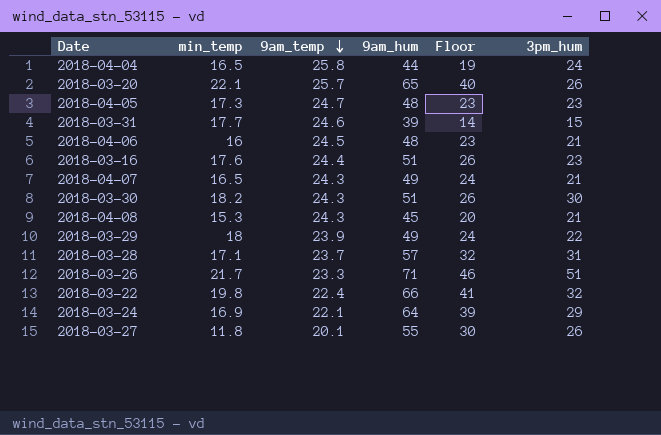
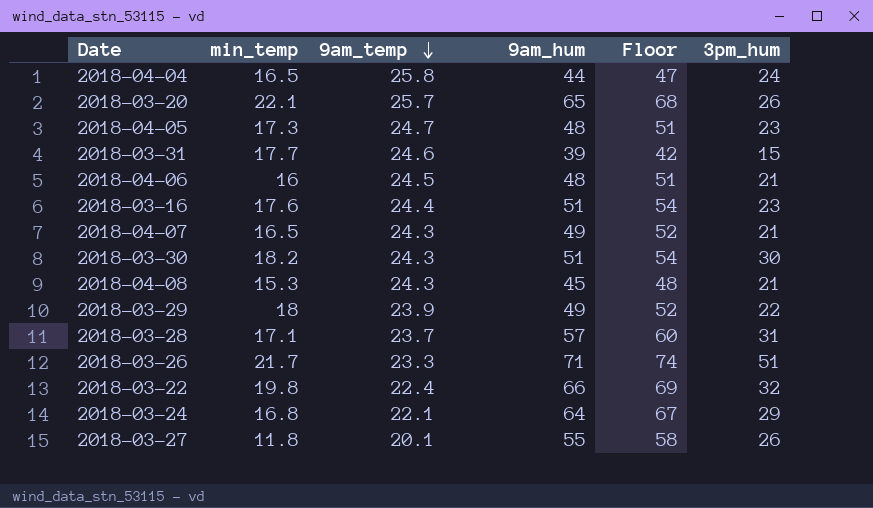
column Floor | formula: [9am_hum] - 25 -> [9am_hum] + 3
2018-03-24 | min_temp: 16.9 -> 16.8

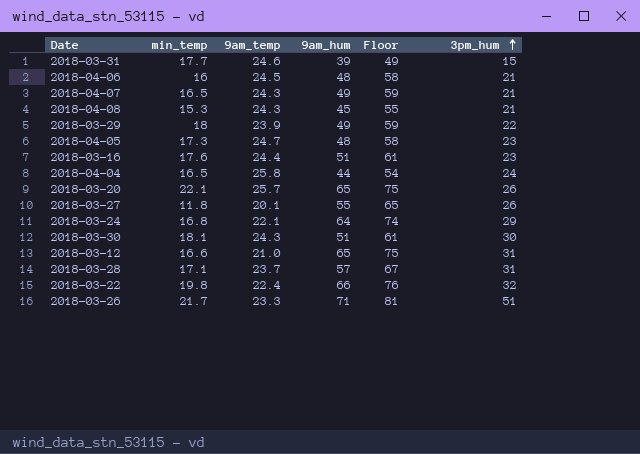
row order: 9am_temp descending -> 3pm_hum ascending
column Floor | formula: [9am_hum] + 3 -> [9am_hum] + 10
2018-03-30 | min_temp: 18.2 -> 18.1
row 2018-03-12: none -> 16.6 | 21.0 | 65 | 75 | 31

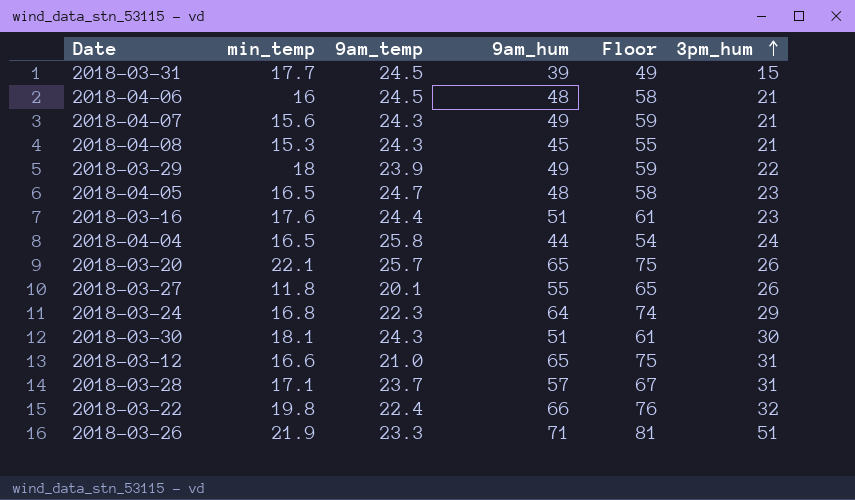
2018-03-31 | 9am_temp: 24.6 -> 24.5
2018-04-07 | min_temp: 16.5 -> 15.6
2018-04-05 | min_temp: 17.3 -> 16.5
2018-03-24 | 9am_temp: 22.1 -> 22.3
2018-03-26 | min_temp: 21.7 -> 21.9

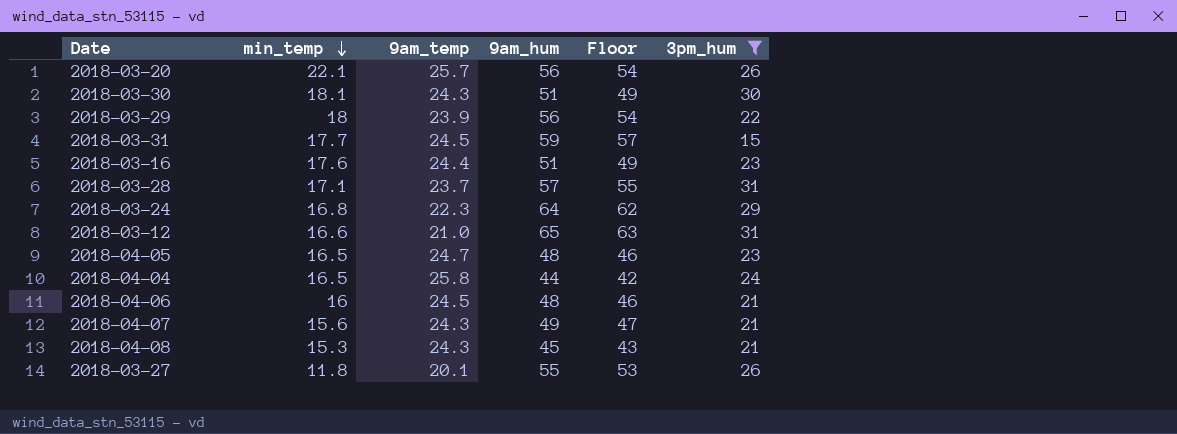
filter: none -> 3pm_hum <= 31
row order: 3pm_hum ascending -> min_temp descending
column Floor | formula: [9am_hum] + 10 -> [9am_hum] - 2
2018-03-20 | 9am_hum: 65 -> 56
2018-03-29 | 9am_hum: 49 -> 56
2018-03-31 | 9am_hum: 39 -> 59

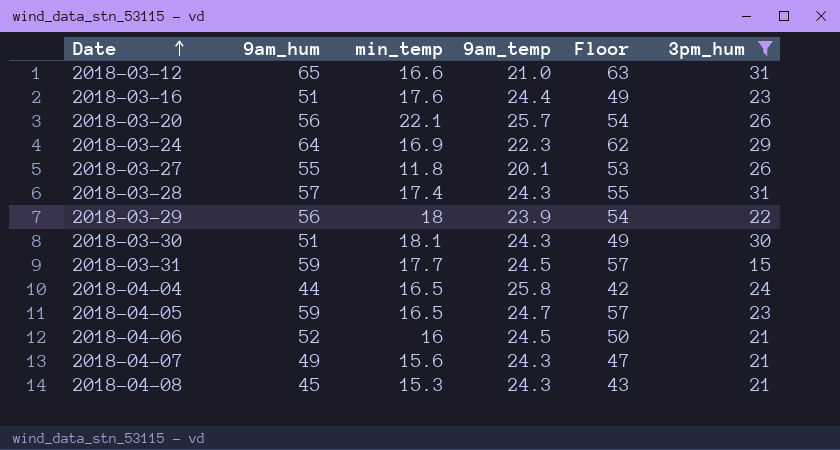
row order: min_temp descending -> Date ascending
column 9am_hum | position: 4 -> 2
2018-03-24 | min_temp: 16.8 -> 16.9
2018-03-28 | min_temp: 17.1 -> 17.4
2018-03-28 | 9am_temp: 23.7 -> 24.3
2018-04-05 | 9am_hum: 48 -> 59
2018-04-05 | Floor: 46 -> 57
2018-04-06 | 9am_hum: 48 -> 52
2018-04-06 | Floor: 46 -> 50

